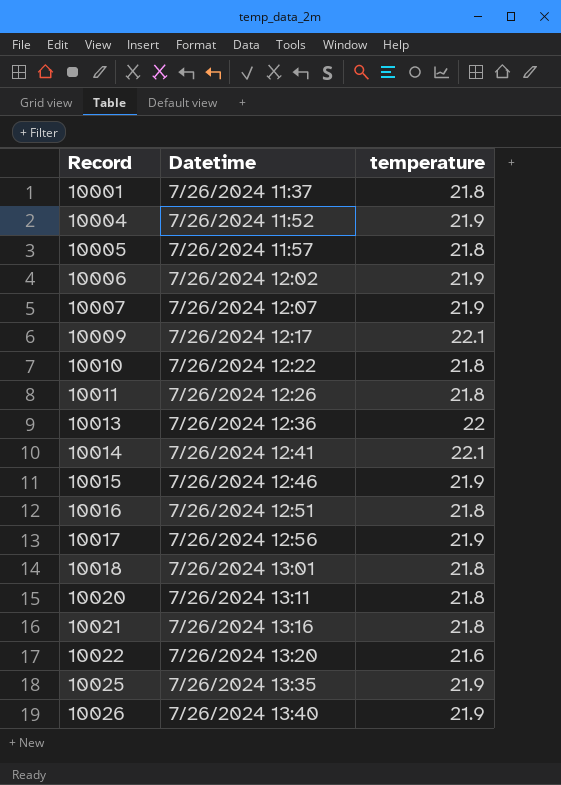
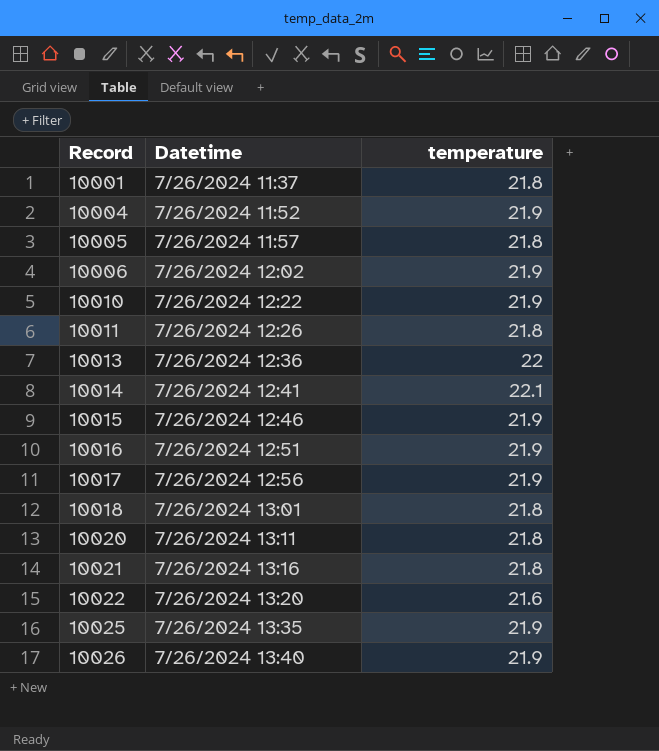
row 10007: 7/26/2024 12:07 | 21.9 -> none
row 10009: 7/26/2024 12:17 | 22.1 -> none
10010 | temperature: 21.8 -> 21.9
10016 | temperature: 21.8 -> 21.9

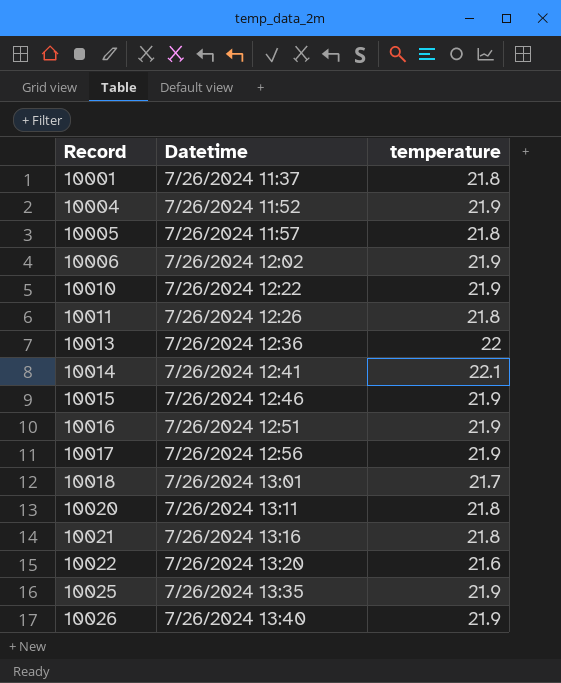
10018 | temperature: 21.8 -> 21.7

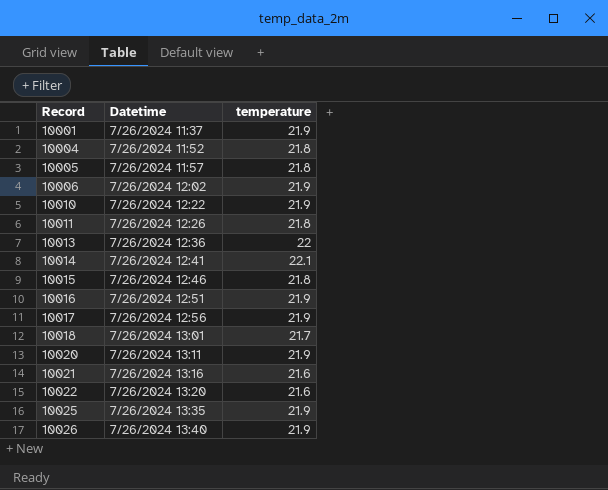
10001 | temperature: 21.8 -> 21.9
10004 | temperature: 21.9 -> 21.8
10015 | temperature: 21.9 -> 21.8
10020 | temperature: 21.8 -> 21.9
10021 | temperature: 21.8 -> 21.6

